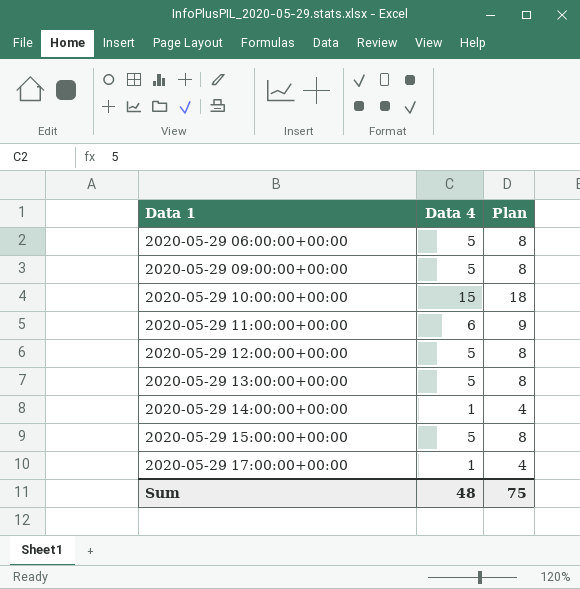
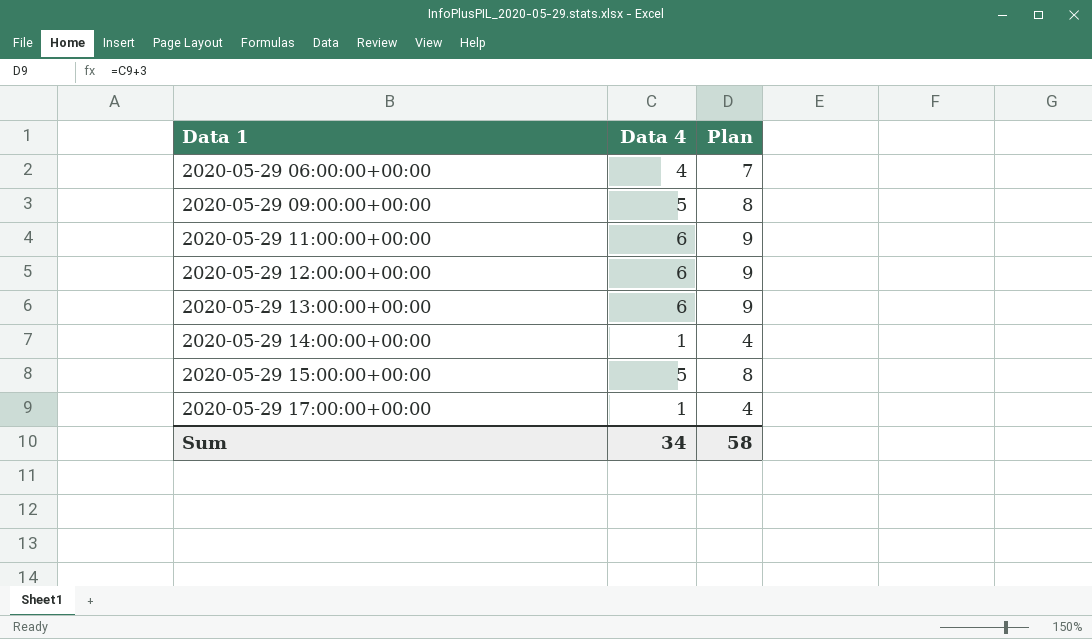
row 2020-05-29 10:00:00+00:00: 15 | 18 -> none
2020-05-29 06:00:00+00:00 | Data 4: 5 -> 4
2020-05-29 06:00:00+00:00 | Plan: 8 -> 7
2020-05-29 12:00:00+00:00 | Data 4: 5 -> 6
2020-05-29 12:00:00+00:00 | Plan: 8 -> 9
2020-05-29 13:00:00+00:00 | Data 4: 5 -> 6
2020-05-29 13:00:00+00:00 | Plan: 8 -> 9
Sum | Data 4: 48 -> 34
Sum | Plan: 75 -> 58

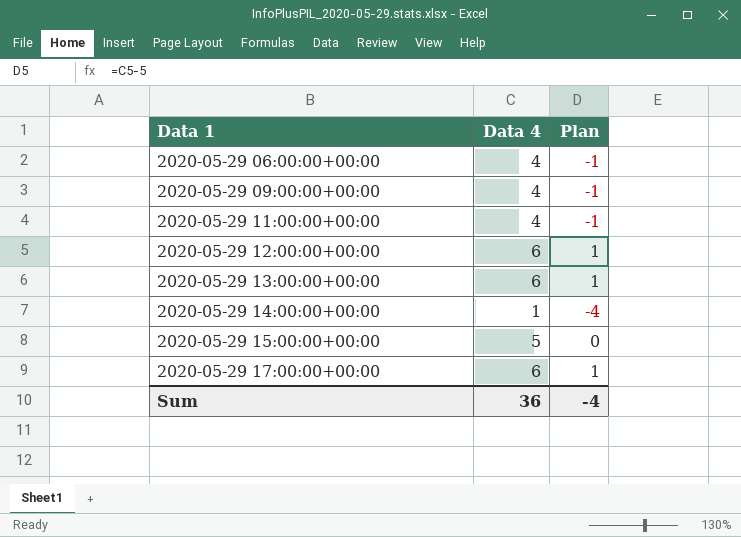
column Plan | formula: [Data 4] + 3 -> [Data 4] - 5
2020-05-29 09:00:00+00:00 | Data 4: 5 -> 4
2020-05-29 11:00:00+00:00 | Data 4: 6 -> 4
2020-05-29 17:00:00+00:00 | Data 4: 1 -> 6
Sum | Data 4: 34 -> 36
Sum | Plan: 58 -> -4

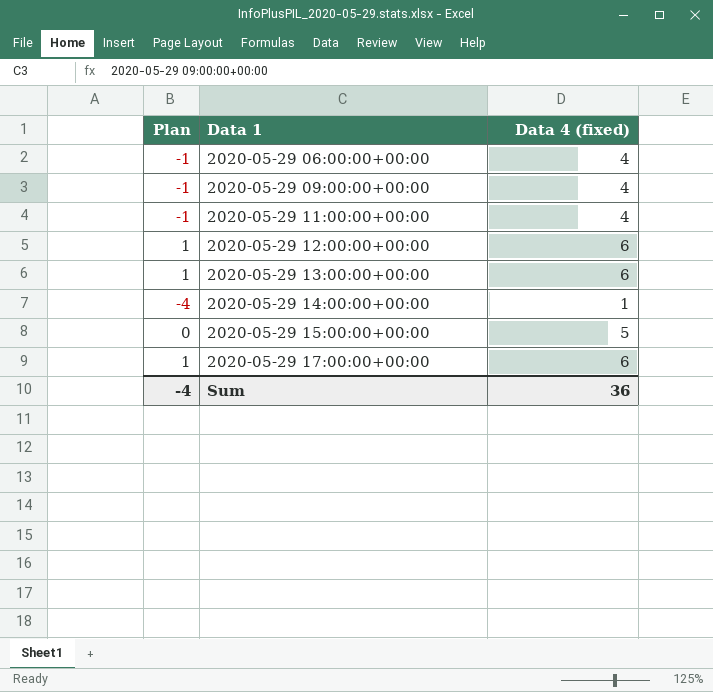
column Plan | position: 3 -> 1
column name: Data 4 -> Data 4 (fixed)

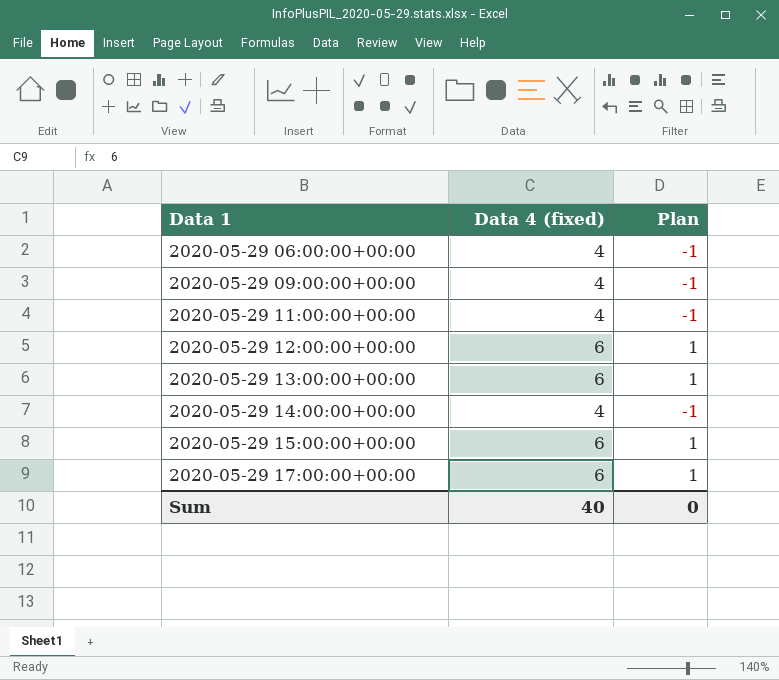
column Plan | position: 1 -> 3
2020-05-29 14:00:00+00:00 | Data 4 (fixed): 1 -> 4
2020-05-29 14:00:00+00:00 | Plan: -4 -> -1
2020-05-29 15:00:00+00:00 | Data 4 (fixed): 5 -> 6
2020-05-29 15:00:00+00:00 | Plan: 0 -> 1
Sum | Data 4 (fixed): 36 -> 40
Sum | Plan: -4 -> 0

